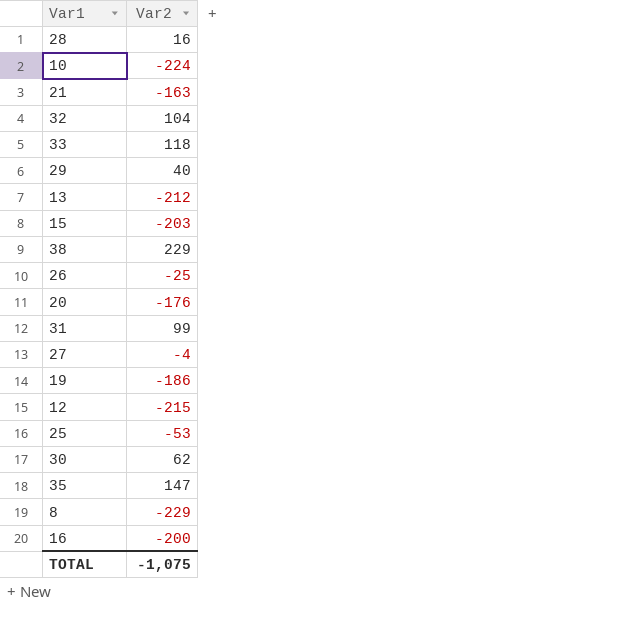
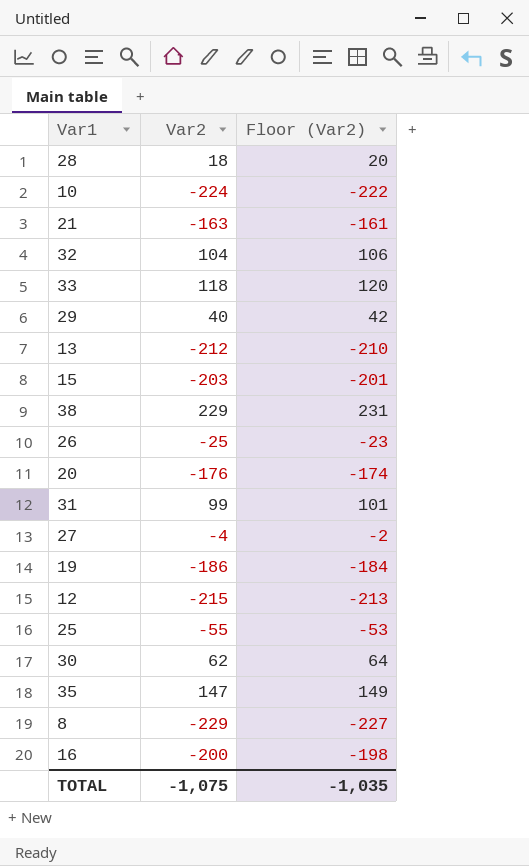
column Floor (Var2) | formula: none -> [Var2] + 2
28 | Var2: 16 -> 18
25 | Var2: -53 -> -55

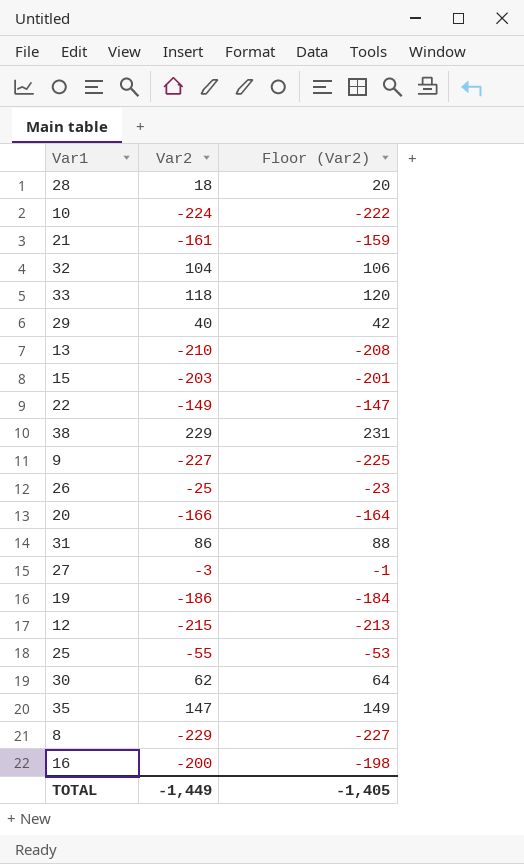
21 | Var2: -163 -> -161
21 | Floor (Var2): -161 -> -159
13 | Var2: -212 -> -210
13 | Floor (Var2): -210 -> -208
row 22: none -> -149 | -147
row 9: none -> -227 | -225
20 | Var2: -176 -> -166
20 | Floor (Var2): -174 -> -164
31 | Var2: 99 -> 86
31 | Floor (Var2): 101 -> 88
27 | Var2: -4 -> -3
27 | Floor (Var2): -2 -> -1
TOTAL | Var2: -1,075 -> -1,449
TOTAL | Floor (Var2): -1,035 -> -1,405

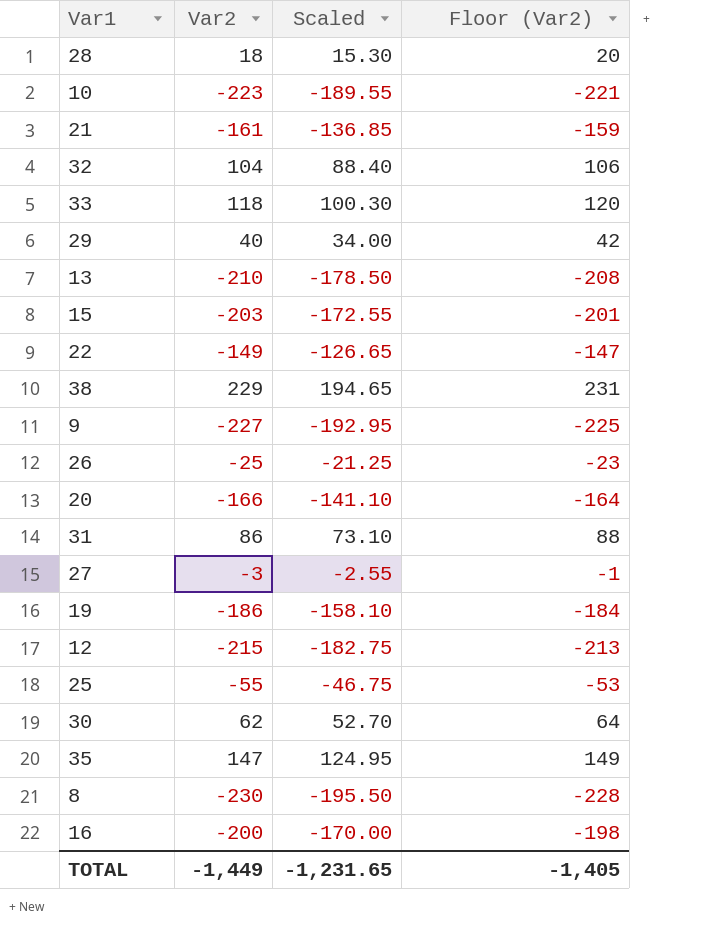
column Scaled | formula: none -> [Var2] * 0.85
10 | Var2: -224 -> -223
10 | Floor (Var2): -222 -> -221
8 | Var2: -229 -> -230
8 | Floor (Var2): -227 -> -228

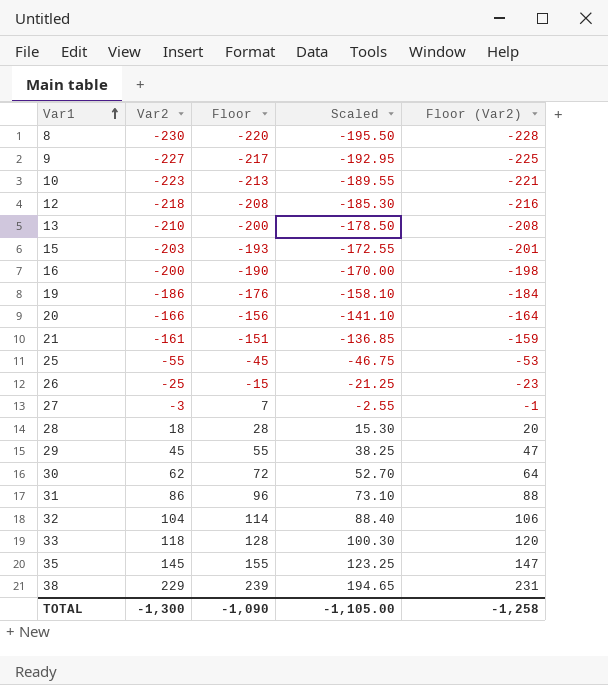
row order: none -> Var1 ascending
column Floor | formula: none -> [Var2] + 10
row 22: -149 | -126.65 | -147 -> none
12 | Var2: -215 -> -218
12 | Scaled: -182.75 -> -185.30
12 | Floor (Var2): -213 -> -216
29 | Var2: 40 -> 45
29 | Scaled: 34.00 -> 38.25
29 | Floor (Var2): 42 -> 47
35 | Var2: 147 -> 145
35 | Scaled: 124.95 -> 123.25
35 | Floor (Var2): 149 -> 147
TOTAL | Var2: -1,449 -> -1,300
TOTAL | Scaled: -1,231.65 -> -1,105.00
TOTAL | Floor (Var2): -1,405 -> -1,258

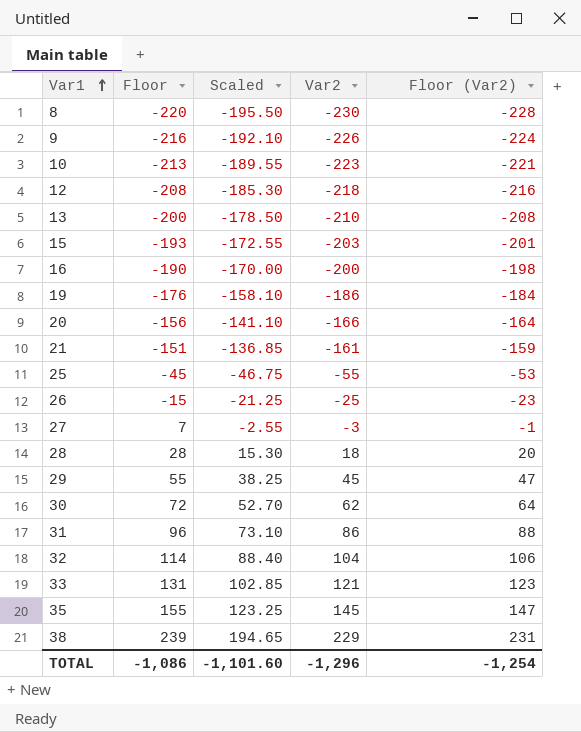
column Var2 | position: 2 -> 4
9 | Floor: -217 -> -216
9 | Scaled: -192.95 -> -192.10
9 | Var2: -227 -> -226
9 | Floor (Var2): -225 -> -224
33 | Floor: 128 -> 131
33 | Scaled: 100.30 -> 102.85
33 | Var2: 118 -> 121
33 | Floor (Var2): 120 -> 123
TOTAL | Floor: -1,090 -> -1,086
TOTAL | Scaled: -1,105.00 -> -1,101.60
TOTAL | Var2: -1,300 -> -1,296
TOTAL | Floor (Var2): -1,258 -> -1,254

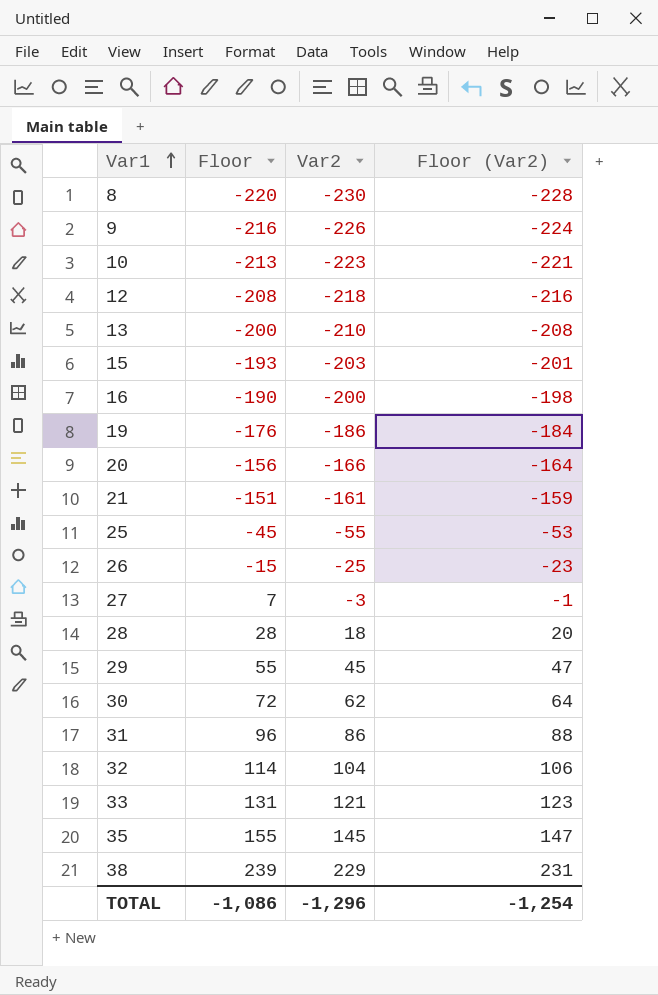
column Scaled | formula: [Var2] * 0.85 -> none

